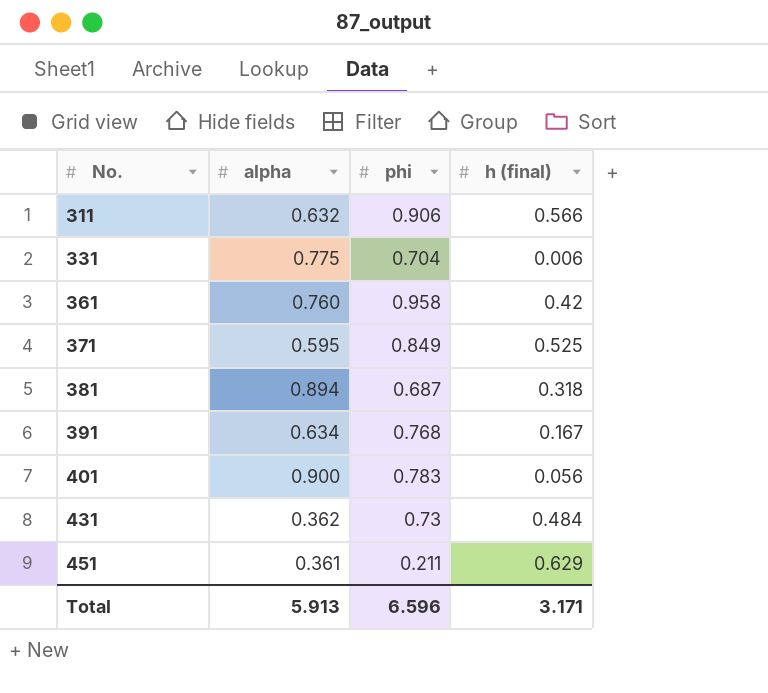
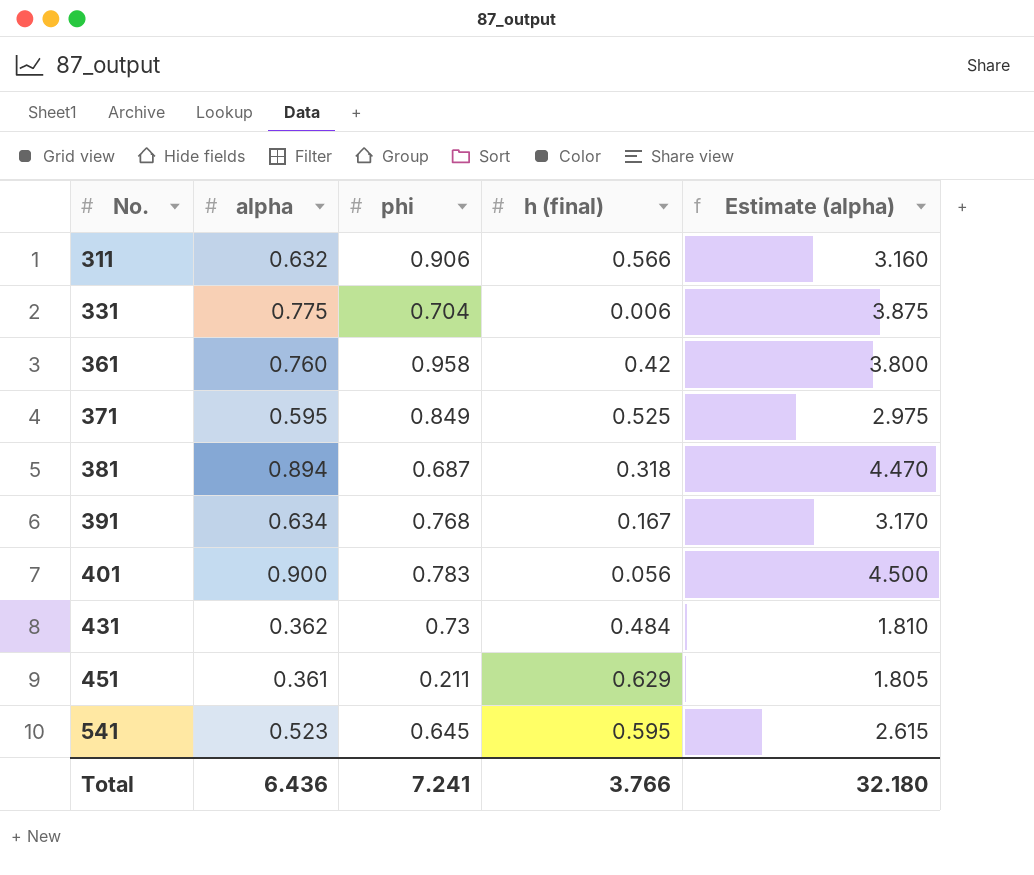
column Estimate (alpha) | formula: none -> [alpha] * 5
row 541: none -> 0.523 | 0.645 | 0.595 | 2.615
Total | alpha: 5.913 -> 6.436
Total | phi: 6.596 -> 7.241
Total | h (final): 3.171 -> 3.766

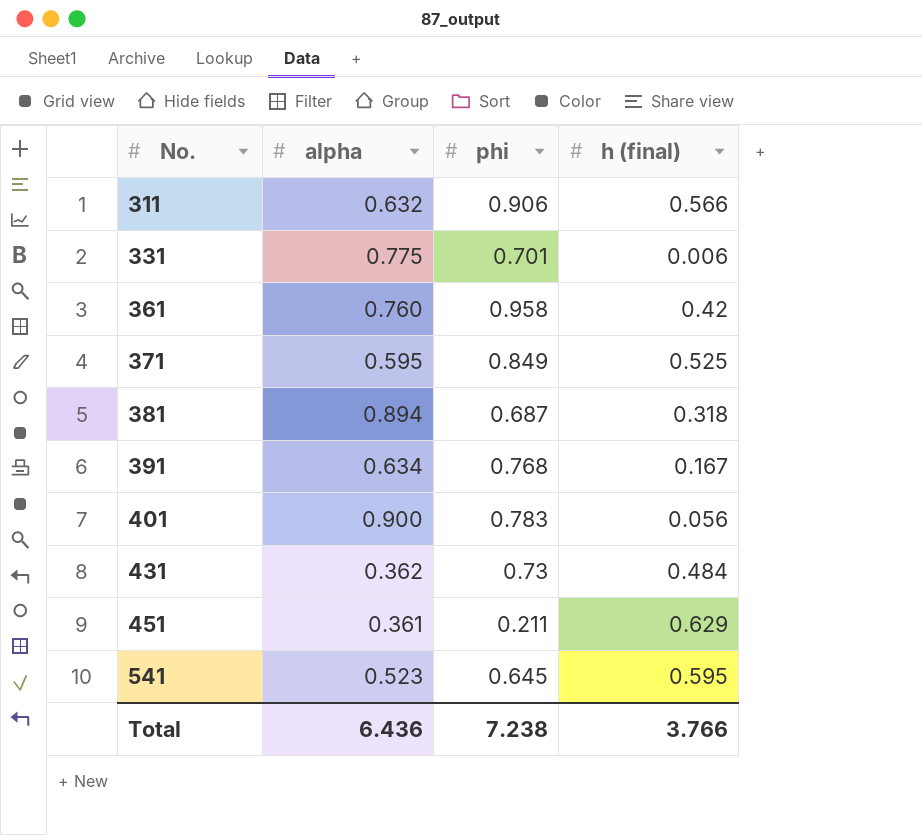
column Estimate (alpha) | formula: [alpha] * 5 -> none
331 | phi: 0.704 -> 0.701
Total | phi: 7.241 -> 7.238

